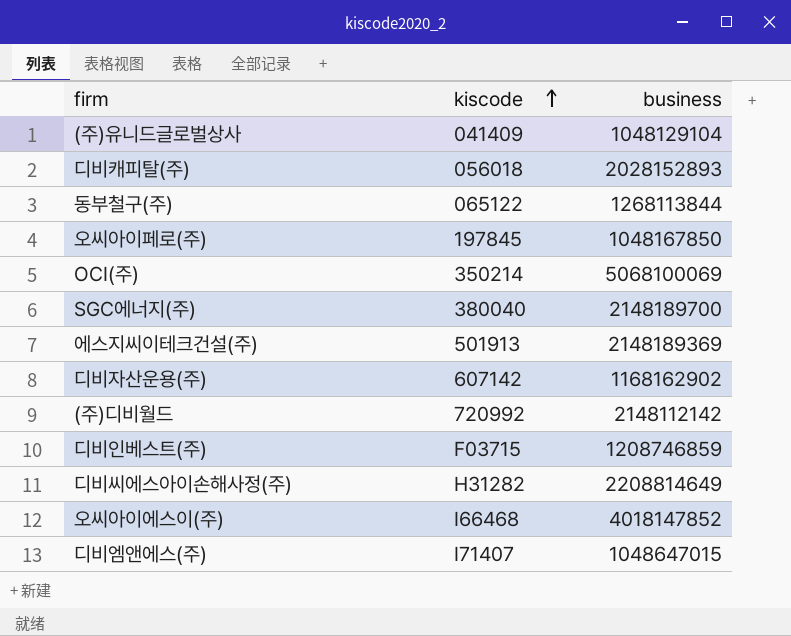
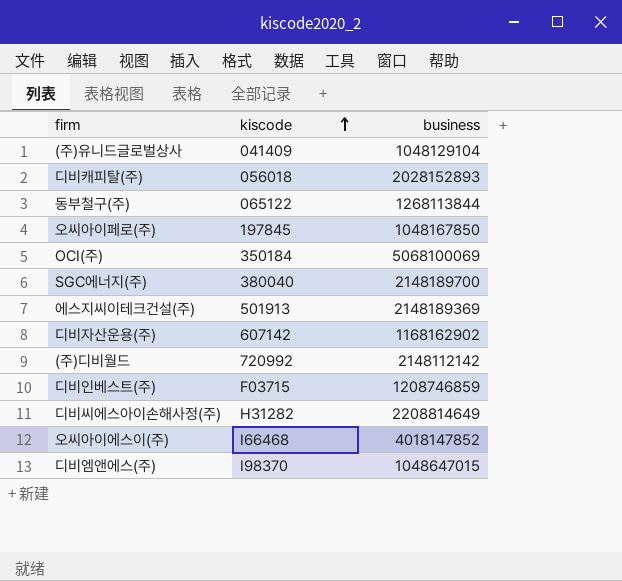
OCI(주) | kiscode: 350214 -> 350184
디비엠앤에스(주) | kiscode: I71407 -> I98370

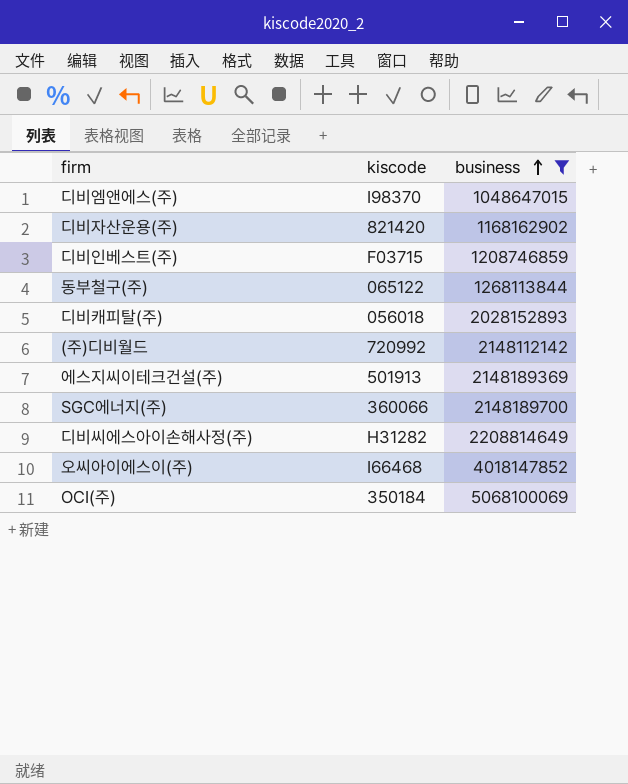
filter: none -> business >= 1048647015
row order: kiscode ascending -> business ascending
디비자산운용(주) | kiscode: 607142 -> 821420
SGC에너지(주) | kiscode: 380040 -> 360066

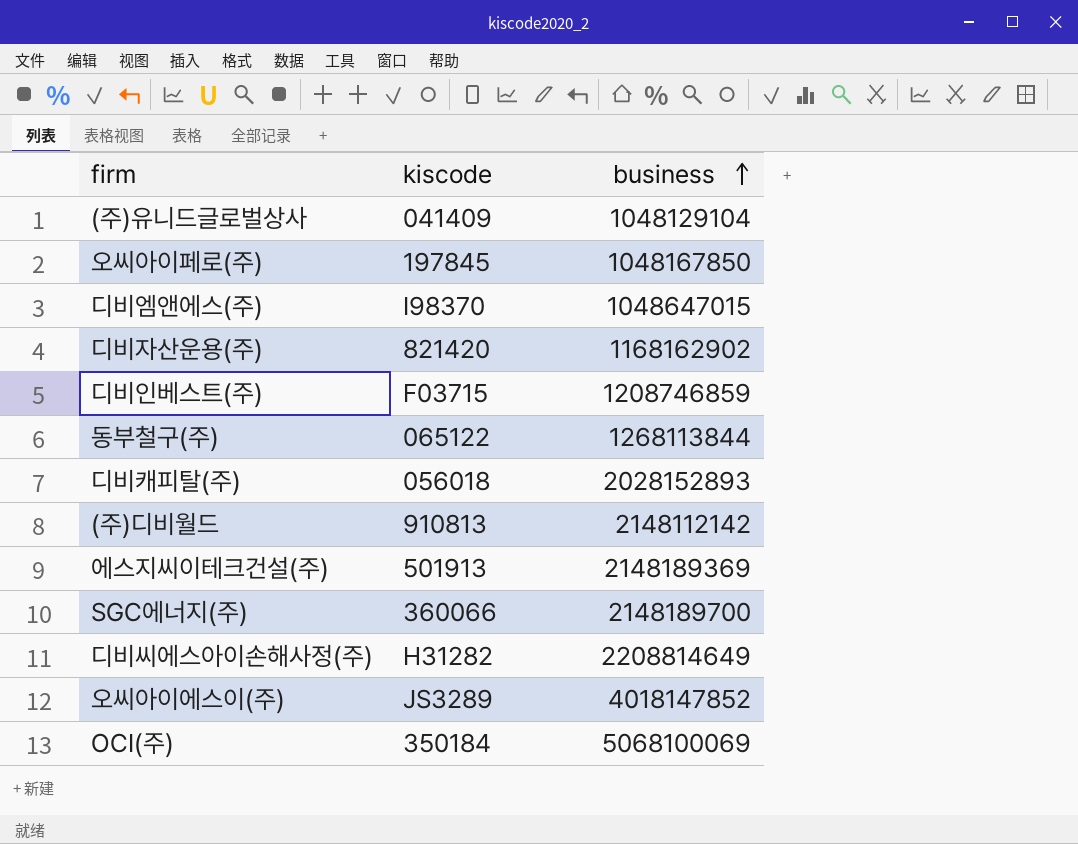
filter: business >= 1048647015 -> none
(주)디비월드 | kiscode: 720992 -> 910813
오씨아이에스이(주) | kiscode: I66468 -> JS3289

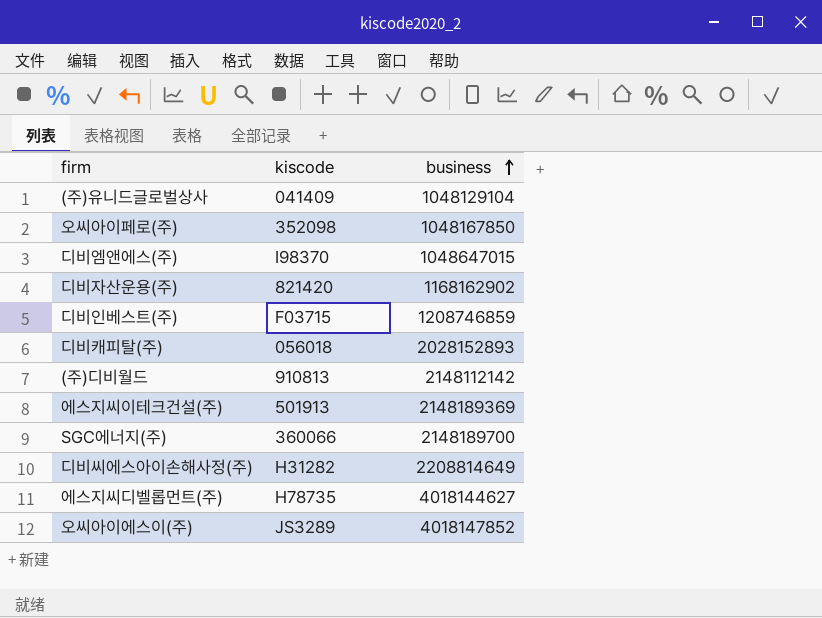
row 동부철구(주): 065122 | 1268113844 -> none
row OCI(주): 350184 | 5068100069 -> none
오씨아이페로(주) | kiscode: 197845 -> 352098
row 에스지씨디벨롭먼트(주): none -> H78735 | 4018144627

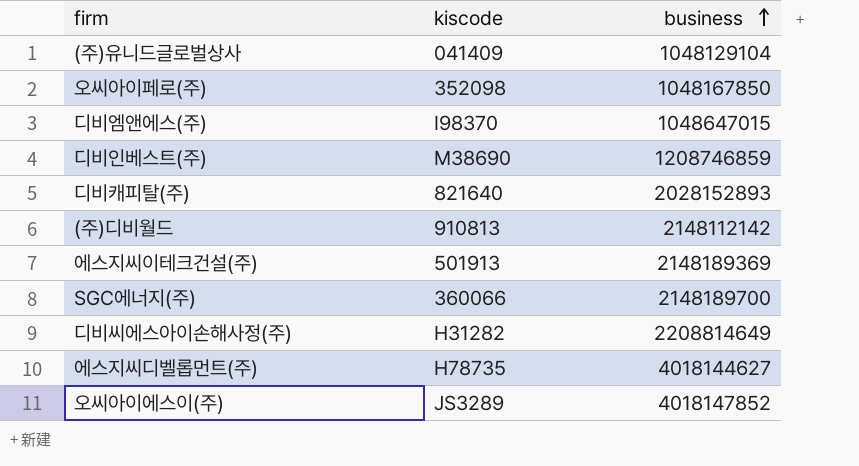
row 디비자산운용(주): 821420 | 1168162902 -> none
디비인베스트(주) | kiscode: F03715 -> M38690
디비캐피탈(주) | kiscode: 056018 -> 821640

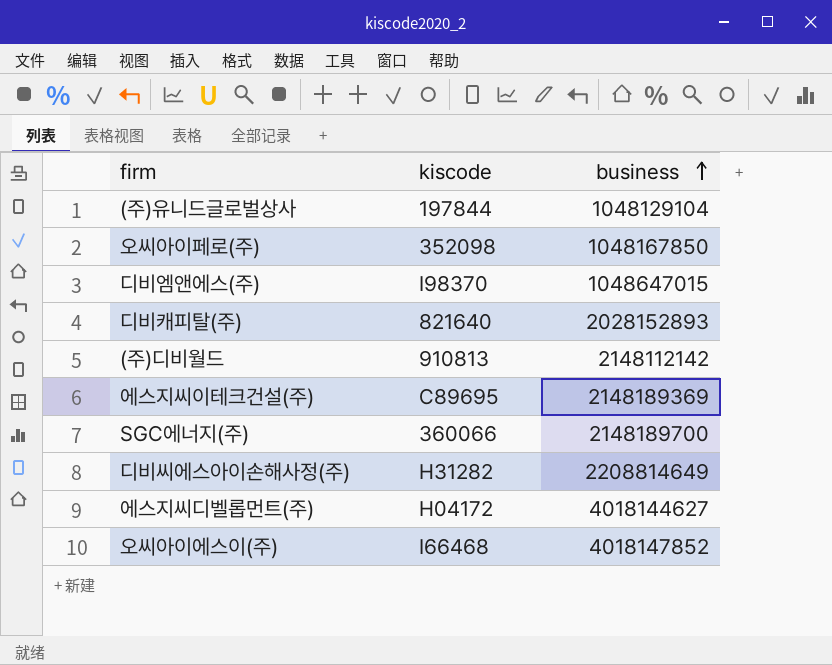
row 디비인베스트(주): M38690 | 1208746859 -> none
(주)유니드글로벌상사 | kiscode: 041409 -> 197844
에스지씨이테크건설(주) | kiscode: 501913 -> C89695
에스지씨디벨롭먼트(주) | kiscode: H78735 -> H04172
오씨아이에스이(주) | kiscode: JS3289 -> I66468

